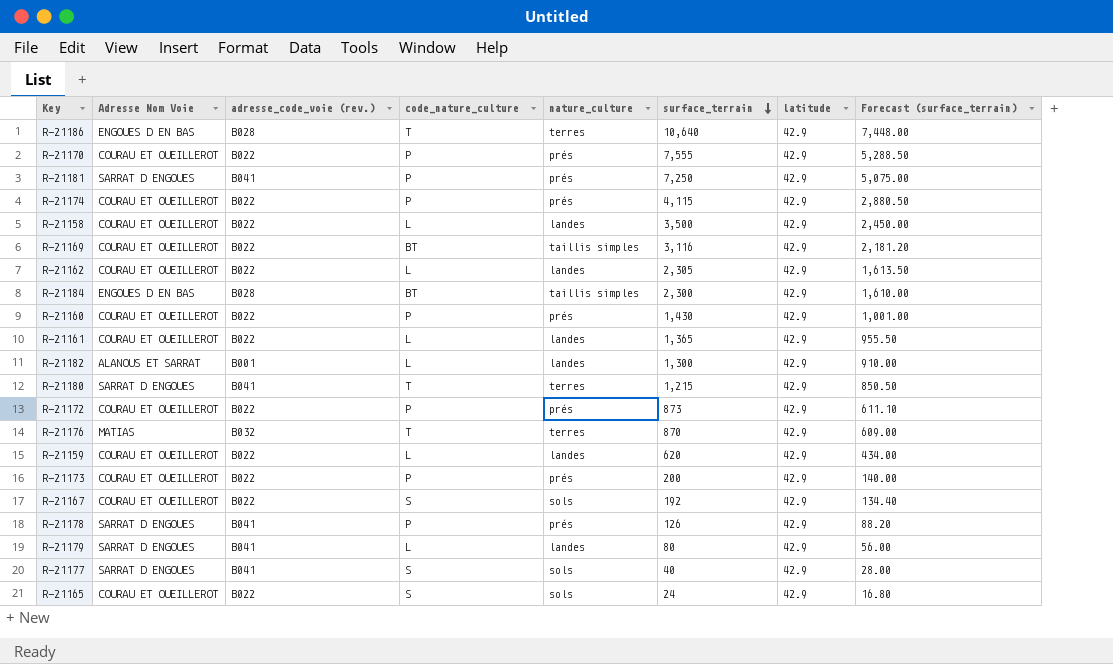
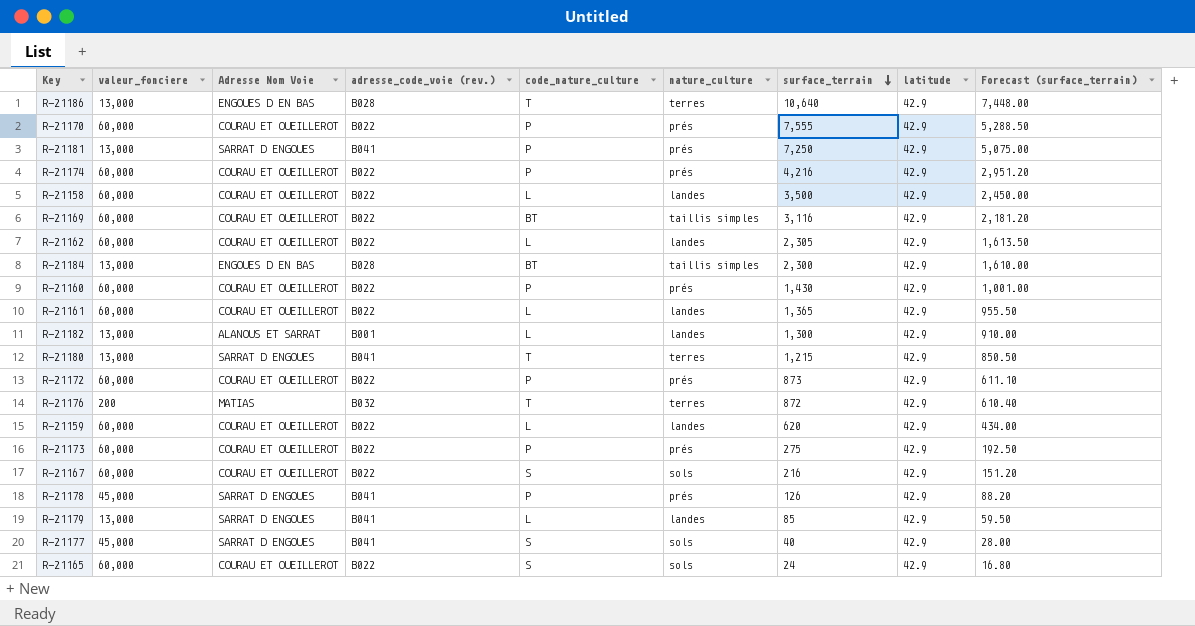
column valeur_fonciere | position: none -> 2
R-21174 | surface_terrain: 4,115 -> 4,216
R-21174 | Forecast (surface_terrain): 2,880.50 -> 2,951.20
R-21176 | surface_terrain: 870 -> 872
R-21176 | Forecast (surface_terrain): 609.00 -> 610.40
R-21173 | surface_terrain: 200 -> 275
R-21173 | Forecast (surface_terrain): 140.00 -> 192.50
R-21167 | surface_terrain: 192 -> 216
R-21167 | Forecast (surface_terrain): 134.40 -> 151.20
R-21179 | surface_terrain: 80 -> 85
R-21179 | Forecast (surface_terrain): 56.00 -> 59.50

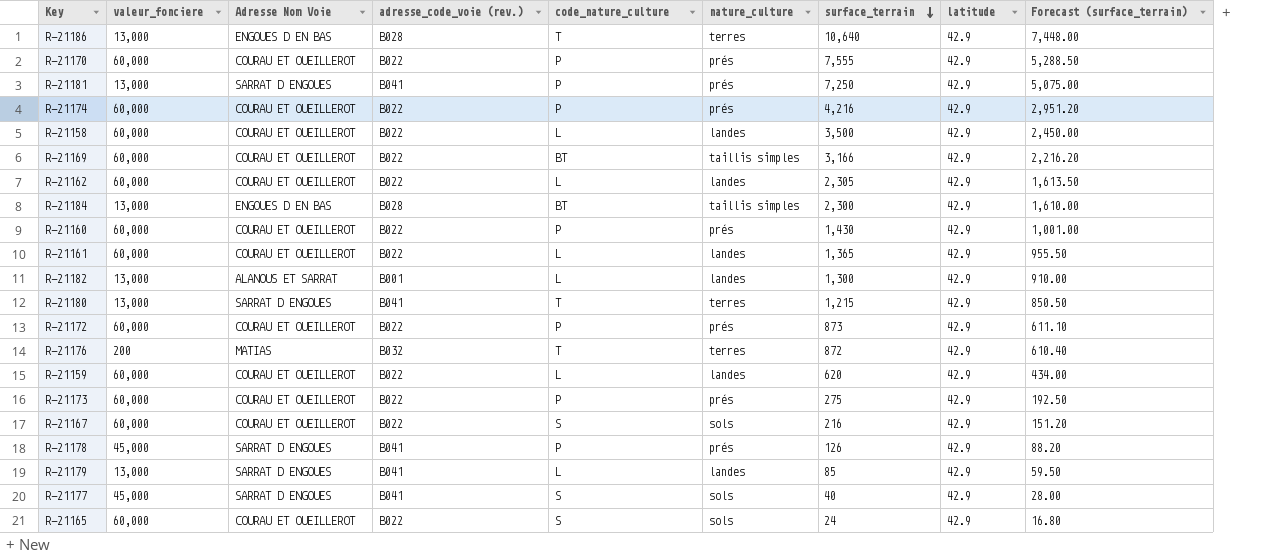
R-21169 | surface_terrain: 3,116 -> 3,166
R-21169 | Forecast (surface_terrain): 2,181.20 -> 2,216.20

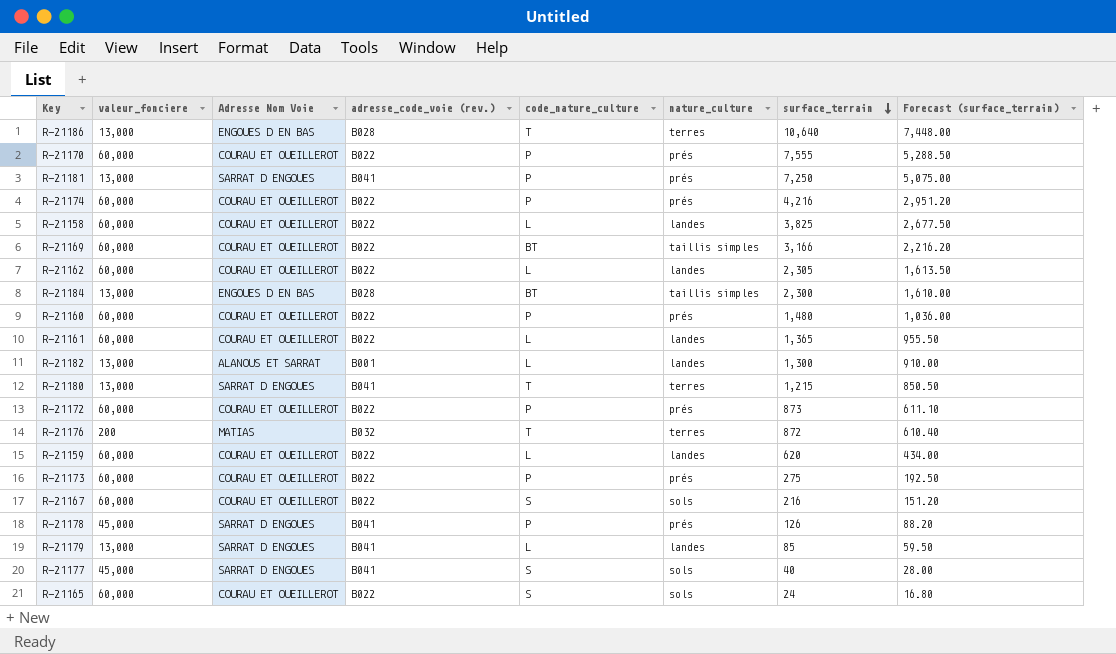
column latitude | position: 8 -> none
R-21158 | surface_terrain: 3,500 -> 3,825
R-21158 | Forecast (surface_terrain): 2,450.00 -> 2,677.50
R-21160 | surface_terrain: 1,430 -> 1,480
R-21160 | Forecast (surface_terrain): 1,001.00 -> 1,036.00

